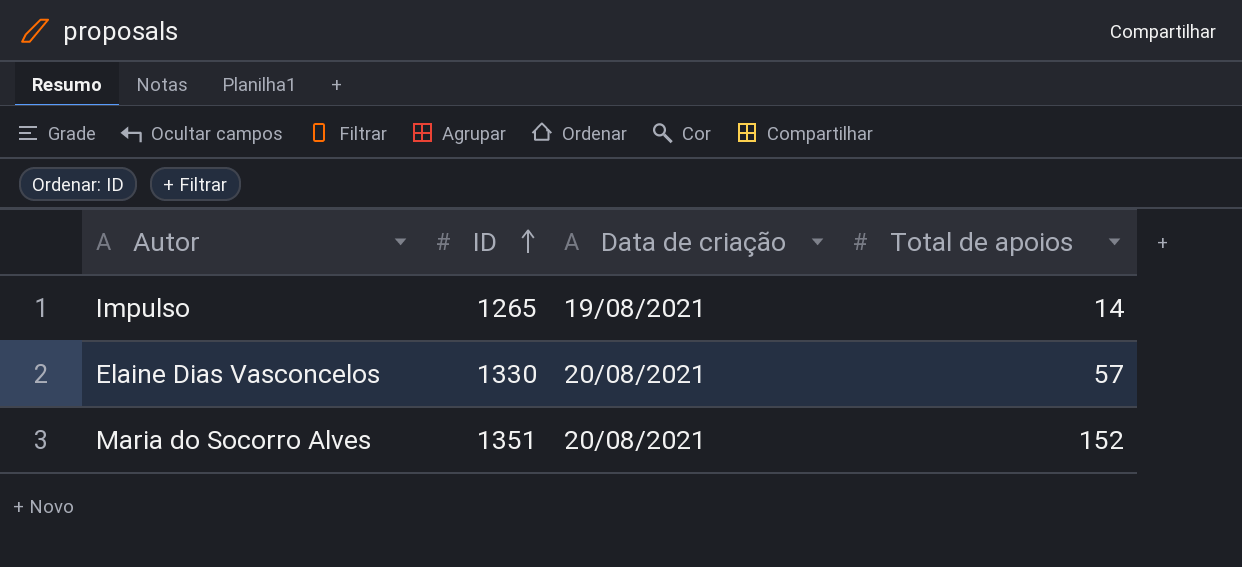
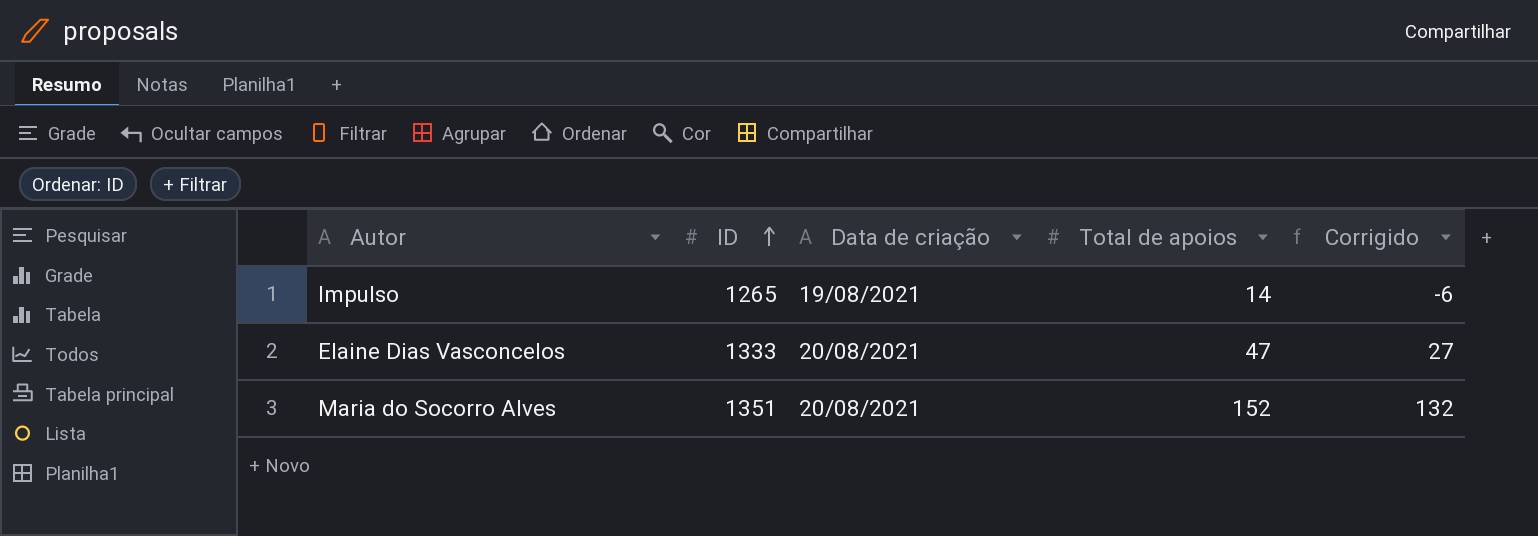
column Corrigido | formula: none -> [Total de apoios] - 20
Elaine Dias Vasconcelos | ID: 1330 -> 1333
Elaine Dias Vasconcelos | Total de apoios: 57 -> 47

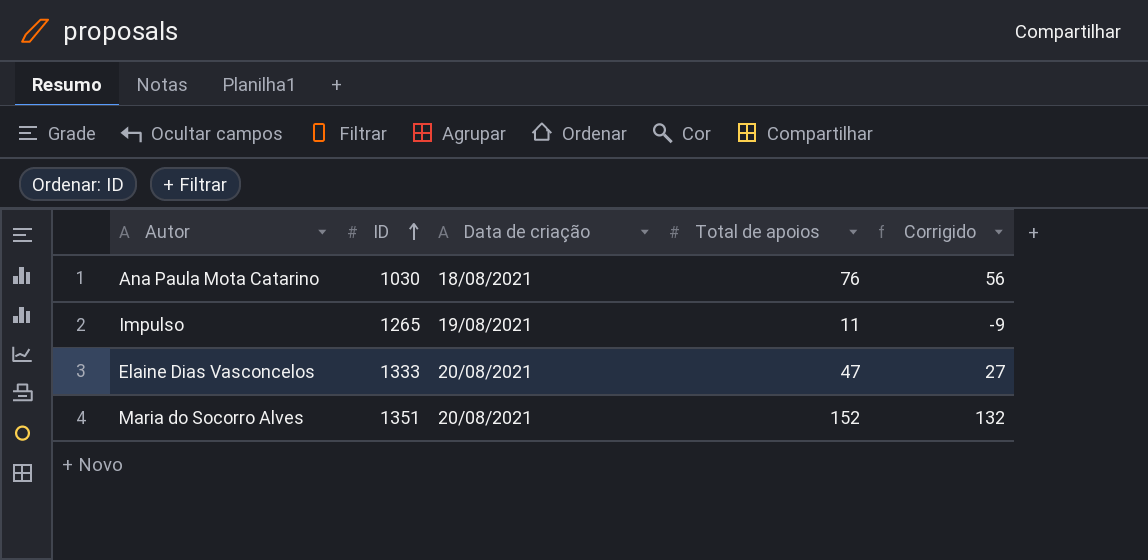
row Ana Paula Mota Catarino: none -> 1030 | 18/08/2021 | 76 | 56
Impulso | Total de apoios: 14 -> 11
Impulso | Corrigido: -6 -> -9

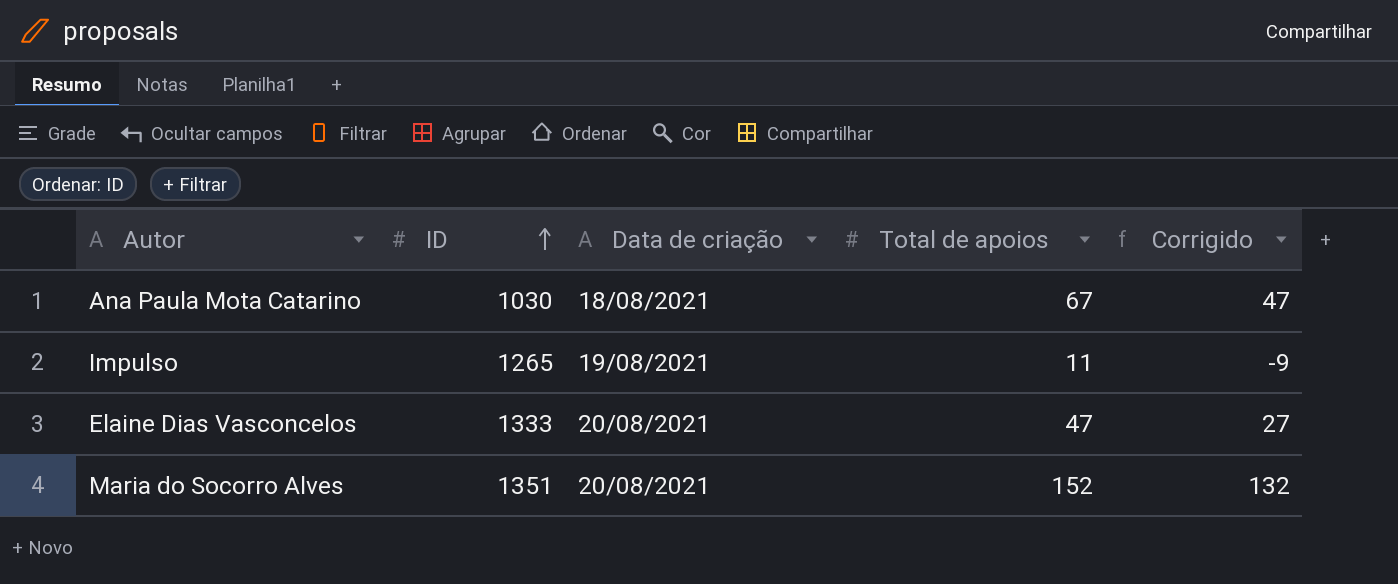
Ana Paula Mota Catarino | Total de apoios: 76 -> 67
Ana Paula Mota Catarino | Corrigido: 56 -> 47

